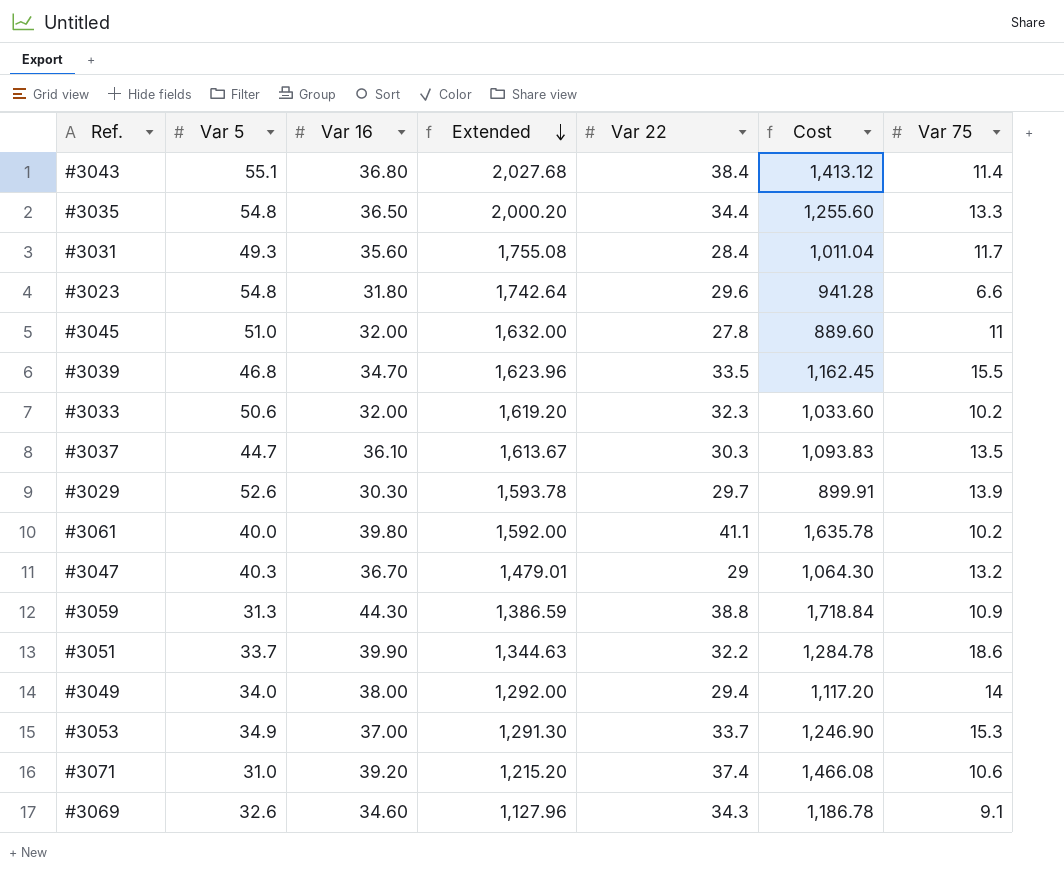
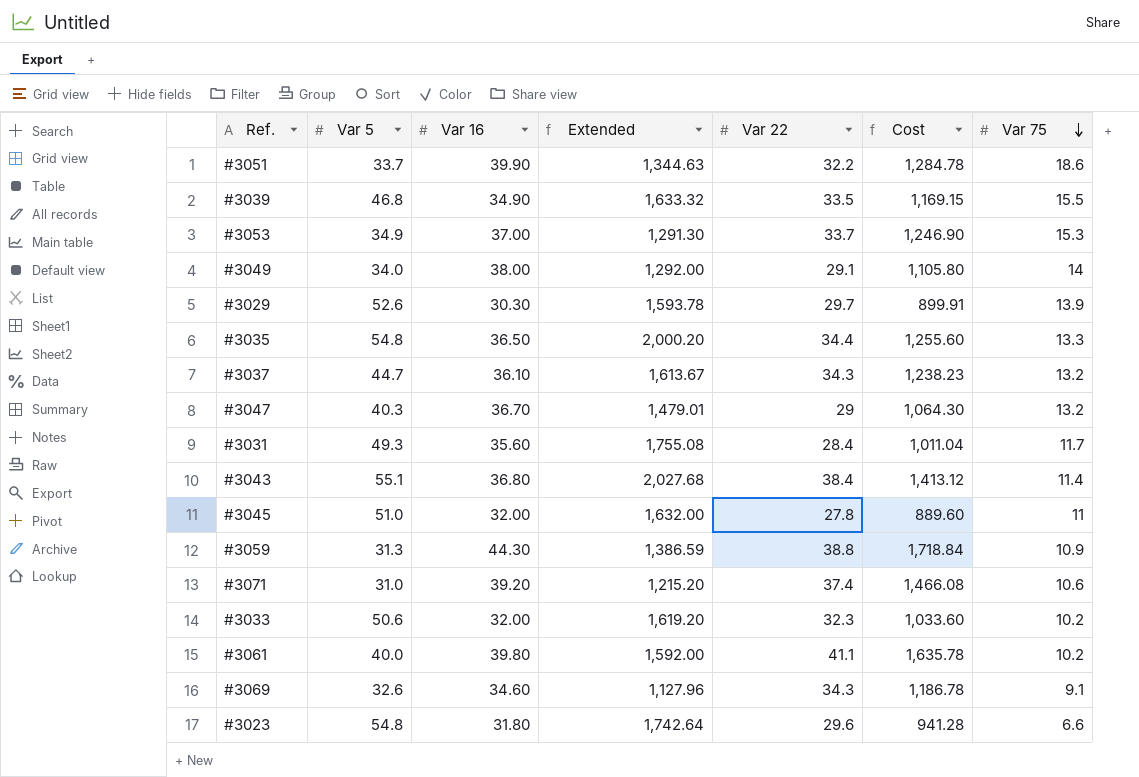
row order: Extended descending -> Var 75 descending
#3039 | Var 16: 34.70 -> 34.90
#3039 | Extended: 1,623.96 -> 1,633.32
#3039 | Cost: 1,162.45 -> 1,169.15
#3049 | Var 22: 29.4 -> 29.1
#3049 | Cost: 1,117.20 -> 1,105.80
#3037 | Var 22: 30.3 -> 34.3
#3037 | Cost: 1,093.83 -> 1,238.23
#3037 | Var 75: 13.5 -> 13.2

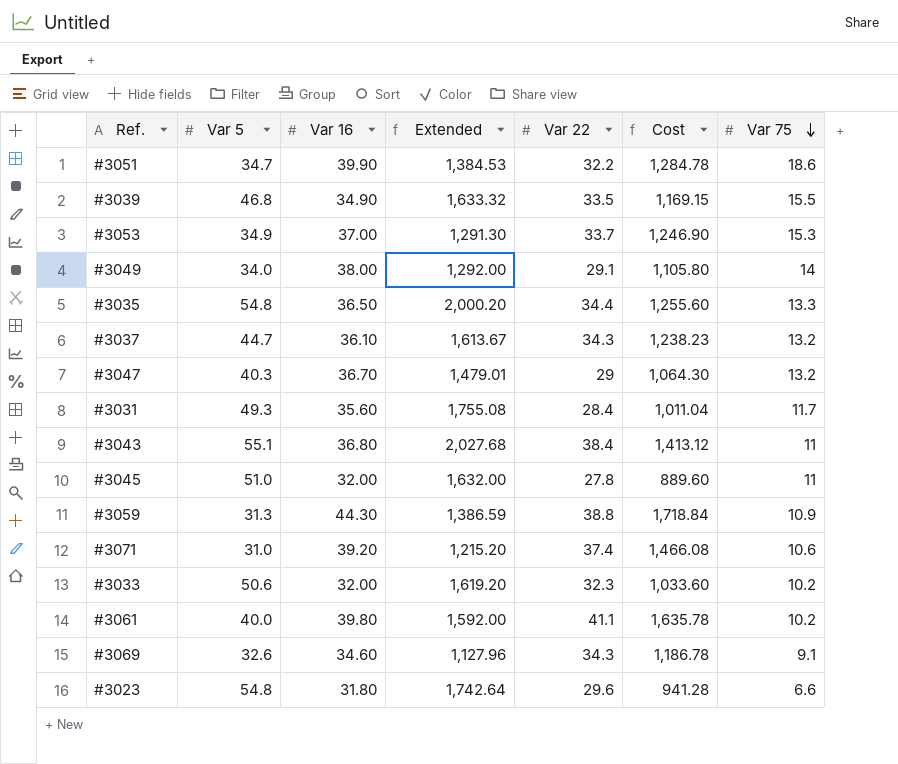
row #3029: 52.6 | 30.30 | 1,593.78 | 29.7 | 899.91 | 13.9 -> none
#3051 | Var 5: 33.7 -> 34.7
#3051 | Extended: 1,344.63 -> 1,384.53
#3043 | Var 75: 11.4 -> 11

